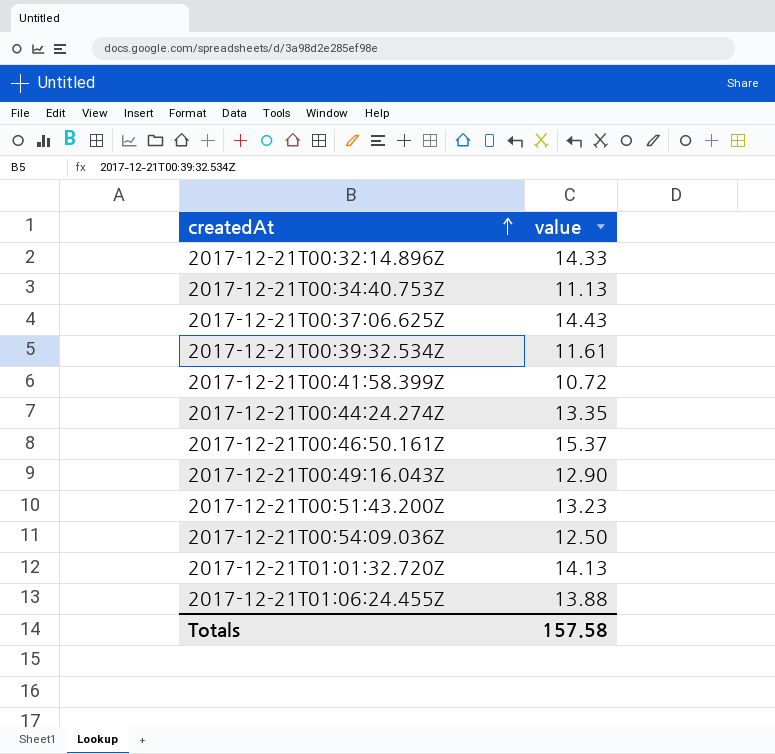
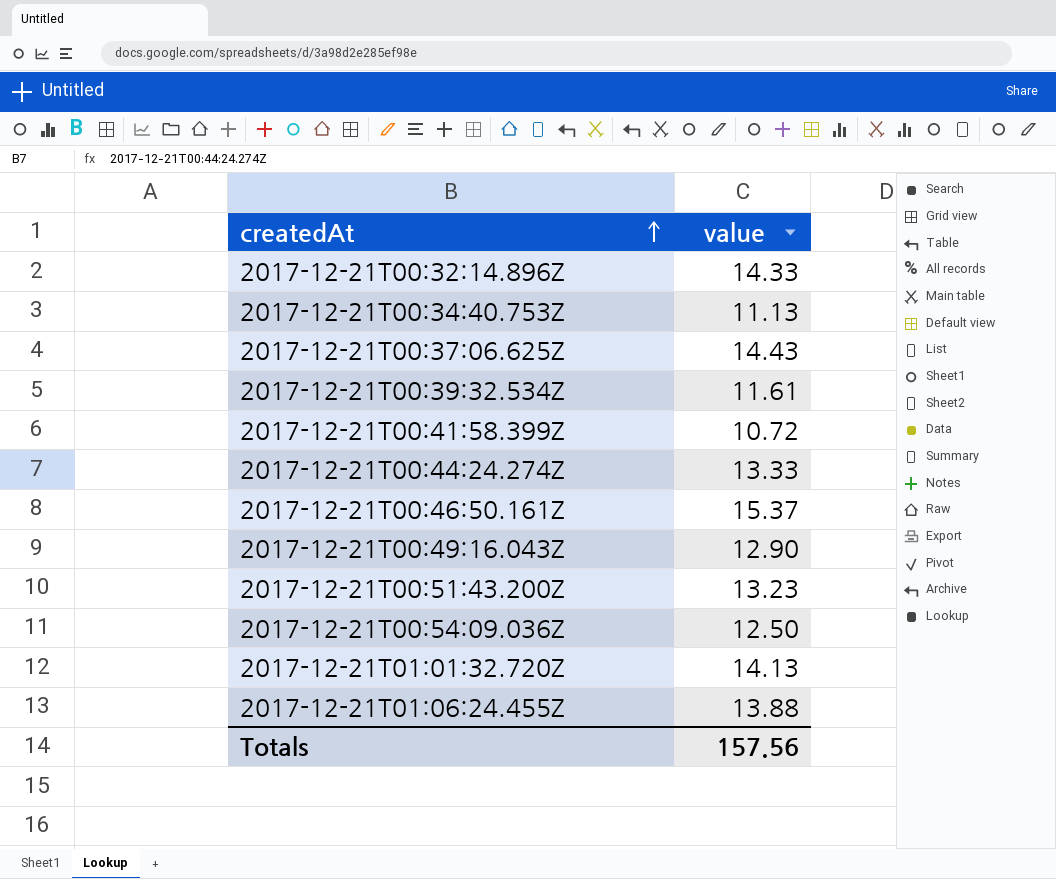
2017-12-21T00:44:24.274Z | value: 13.35 -> 13.33
Totals | value: 157.58 -> 157.56

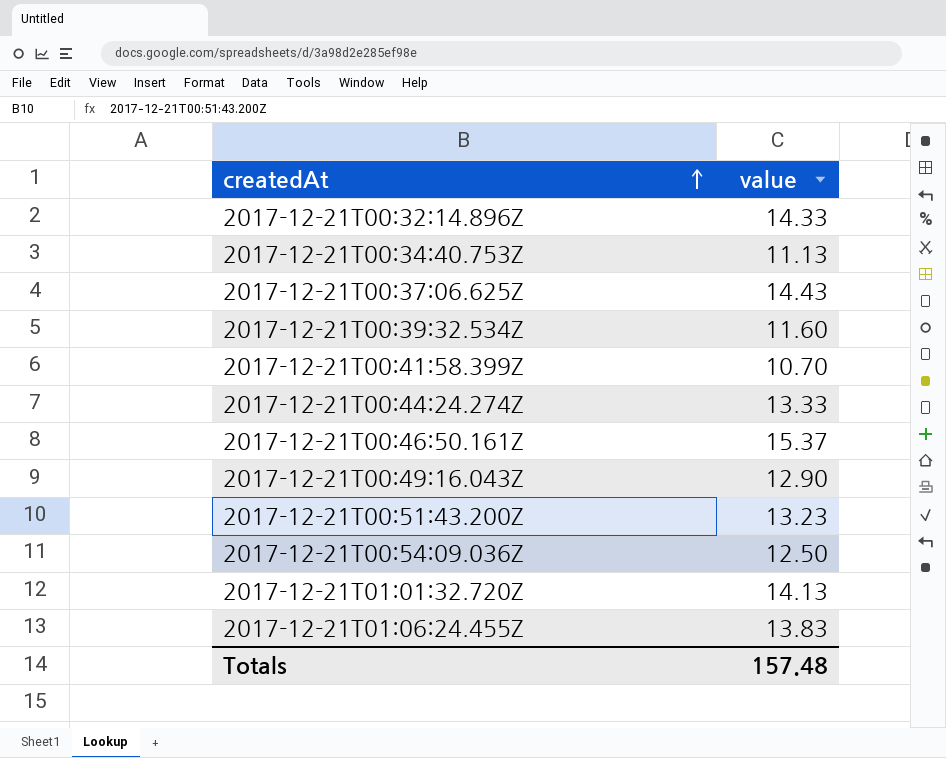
2017-12-21T00:39:32.534Z | value: 11.61 -> 11.60
2017-12-21T00:41:58.399Z | value: 10.72 -> 10.70
2017-12-21T01:06:24.455Z | value: 13.88 -> 13.83
Totals | value: 157.56 -> 157.48

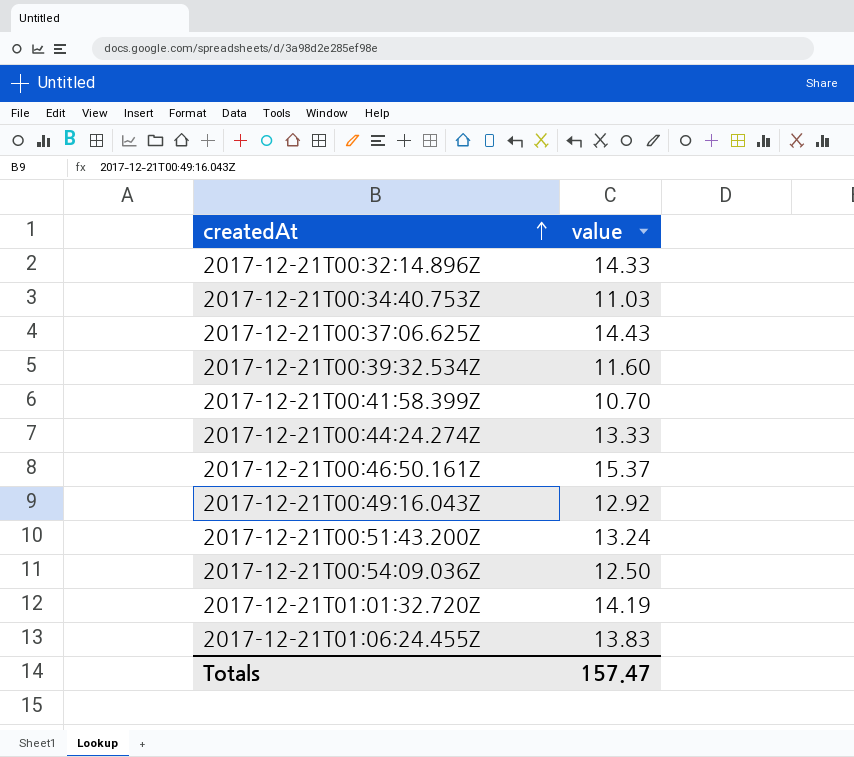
2017-12-21T00:34:40.753Z | value: 11.13 -> 11.03
2017-12-21T00:49:16.043Z | value: 12.90 -> 12.92
2017-12-21T00:51:43.200Z | value: 13.23 -> 13.24
2017-12-21T01:01:32.720Z | value: 14.13 -> 14.19
Totals | value: 157.48 -> 157.47

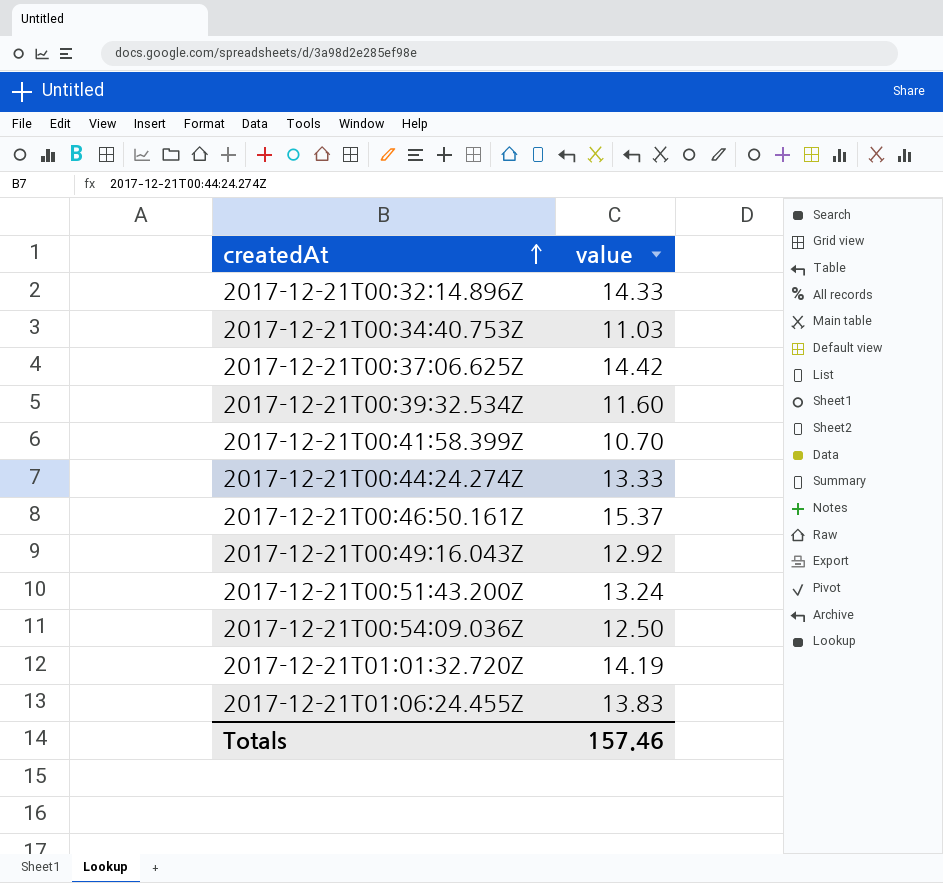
2017-12-21T00:37:06.625Z | value: 14.43 -> 14.42
Totals | value: 157.47 -> 157.46

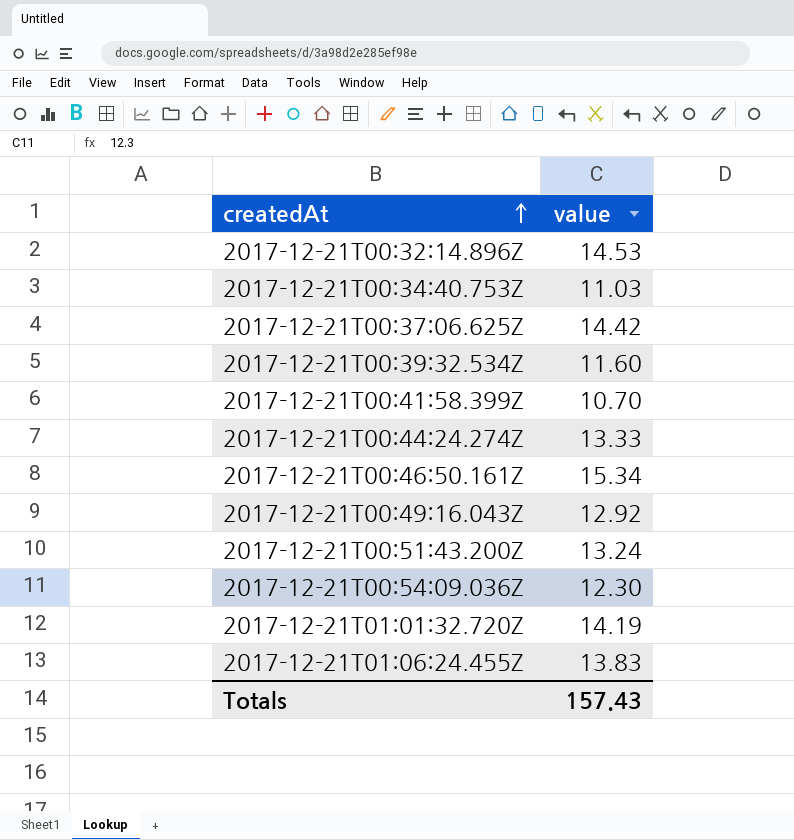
2017-12-21T00:32:14.896Z | value: 14.33 -> 14.53
2017-12-21T00:46:50.161Z | value: 15.37 -> 15.34
2017-12-21T00:54:09.036Z | value: 12.50 -> 12.30
Totals | value: 157.46 -> 157.43

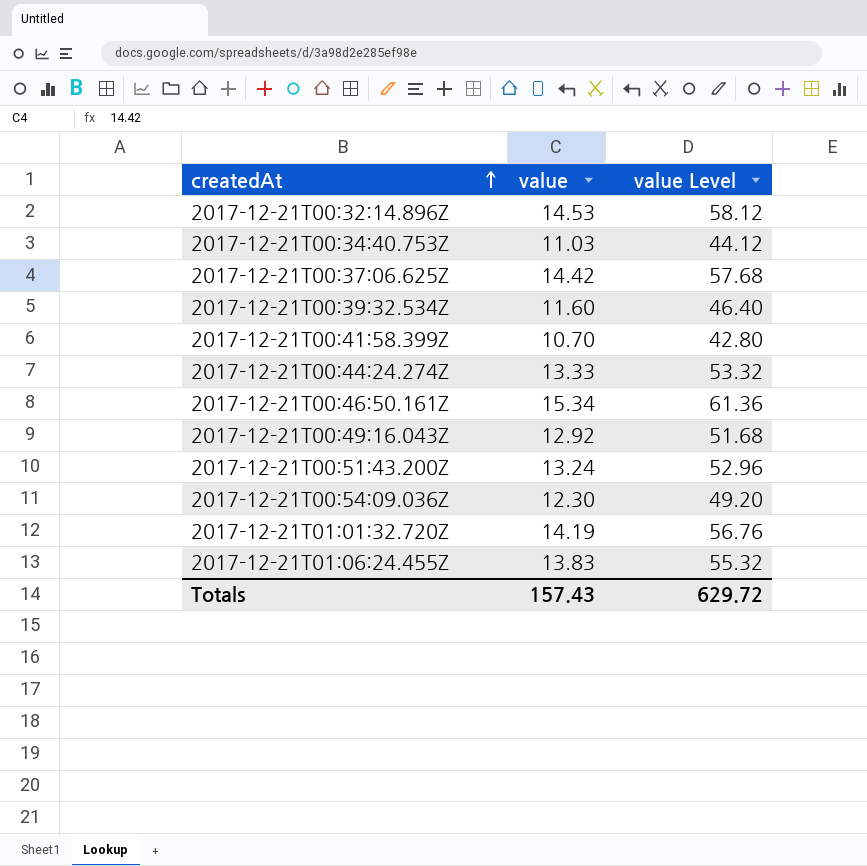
column value Level | formula: none -> [value] * 4

